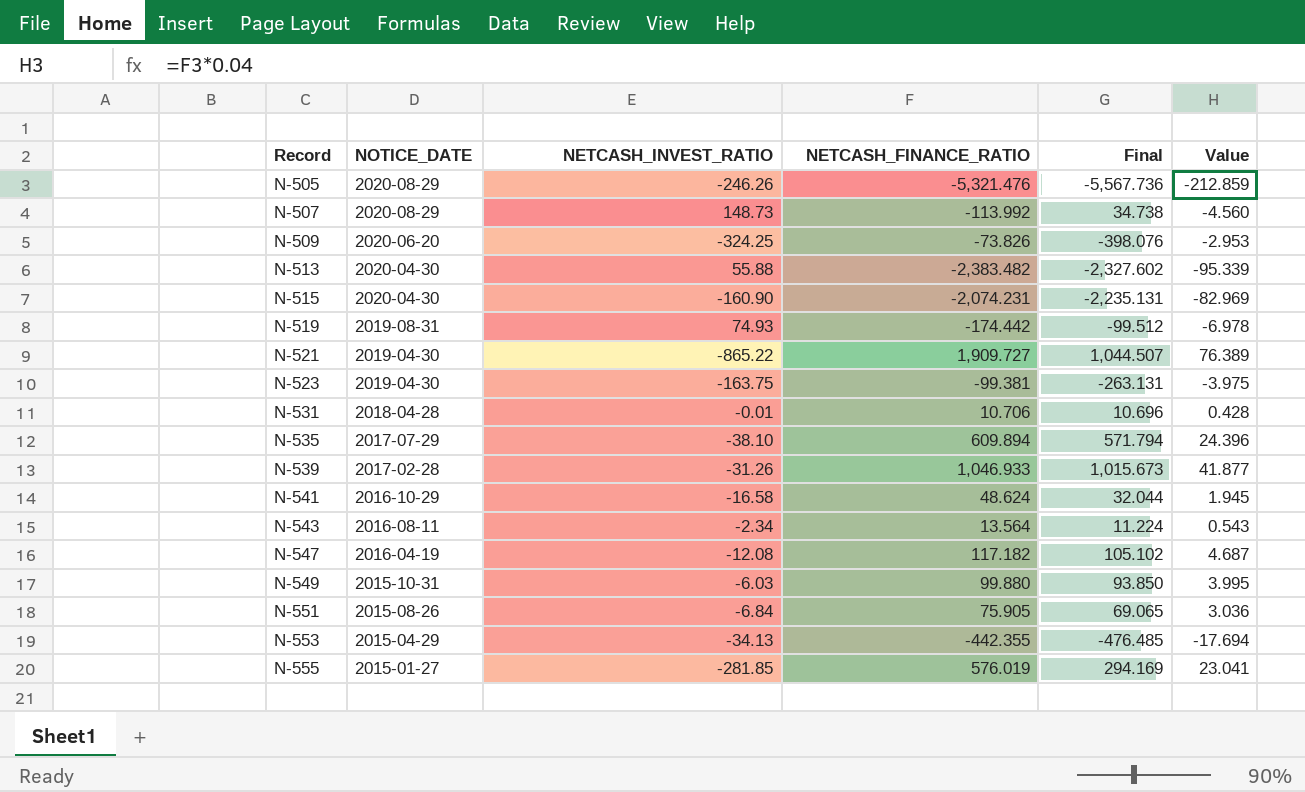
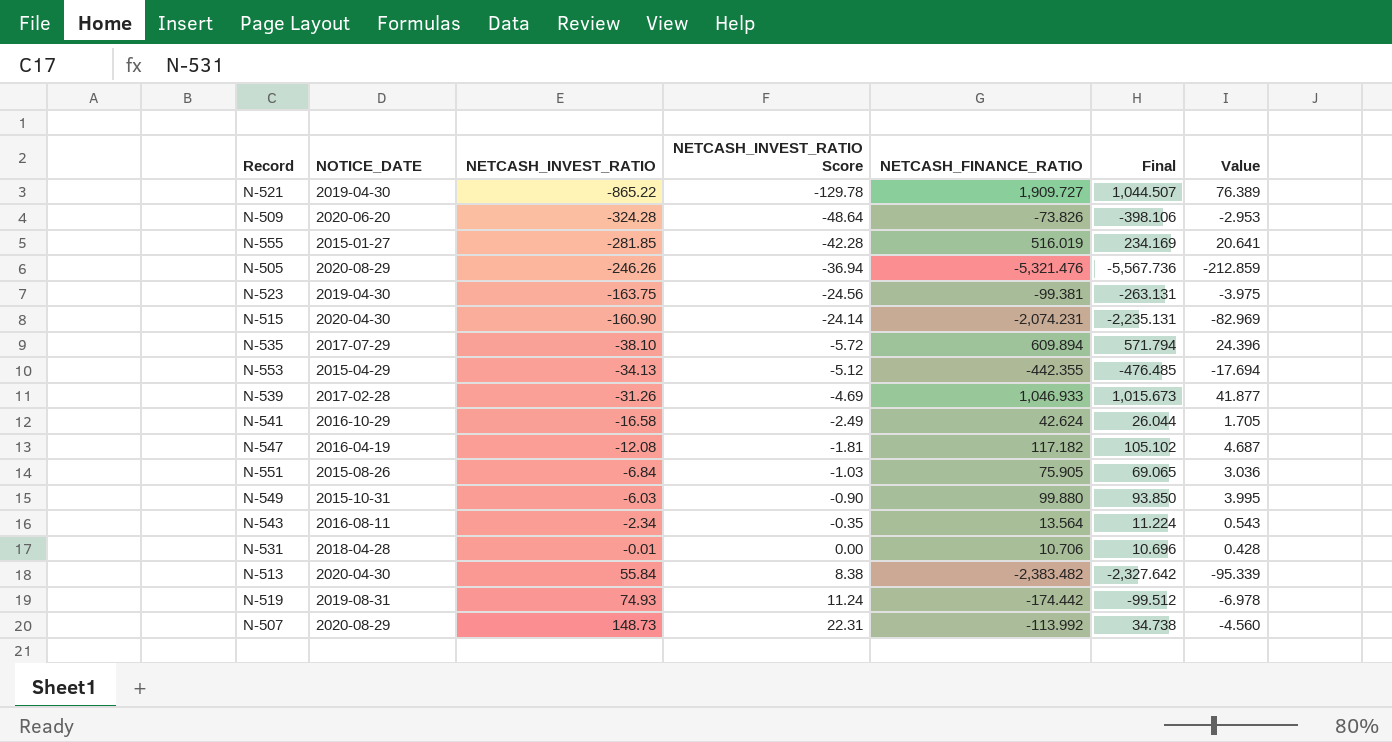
row order: Record ascending -> NETCASH_INVEST_RATIO ascending
column NETCASH_INVEST_RATIO Score | formula: none -> [NETCASH_INVEST_RATIO] * 0.15
N-509 | NETCASH_INVEST_RATIO: -324.25 -> -324.28
N-509 | Final: -398.076 -> -398.106
N-555 | NETCASH_FINANCE_RATIO: 576.019 -> 516.019
N-555 | Final: 294.169 -> 234.169
N-555 | Value: 23.041 -> 20.641
N-541 | NETCASH_FINANCE_RATIO: 48.624 -> 42.624
N-541 | Final: 32.044 -> 26.044
N-541 | Value: 1.945 -> 1.705
N-513 | NETCASH_INVEST_RATIO: 55.88 -> 55.84
N-513 | Final: -2,327.602 -> -2,327.642

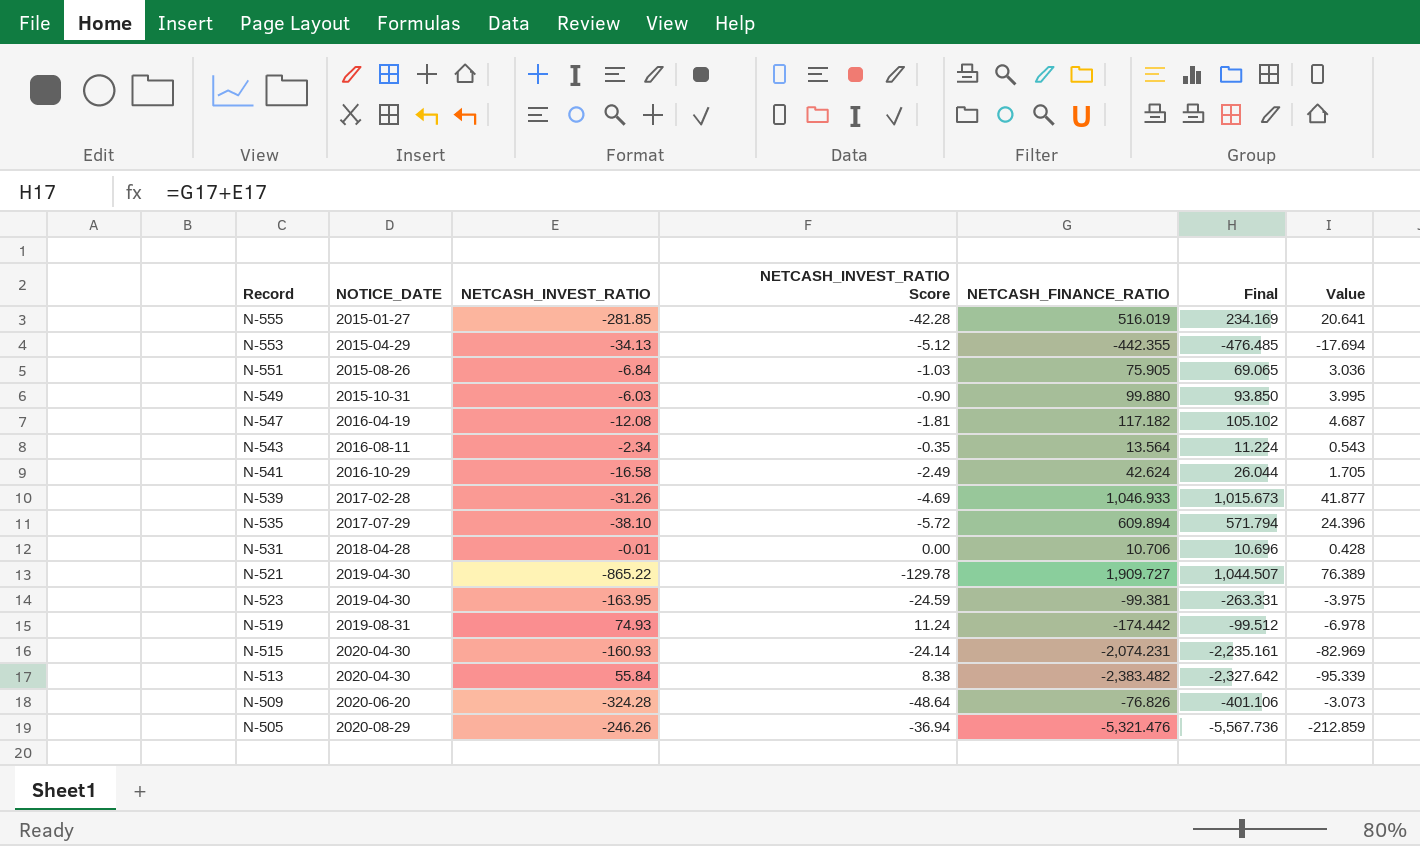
row order: NETCASH_INVEST_RATIO ascending -> NOTICE_DATE ascending
row N-507: 2020-08-29 | 148.73 | 22.31 | -113.992 | 34.738 | -4.560 -> none
N-523 | NETCASH_INVEST_RATIO: -163.75 -> -163.95
N-523 | NETCASH_INVEST_RATIO Score: -24.56 -> -24.59
N-523 | Final: -263.131 -> -263.331
N-515 | NETCASH_INVEST_RATIO: -160.90 -> -160.93
N-515 | Final: -2,235.131 -> -2,235.161
N-509 | NETCASH_FINANCE_RATIO: -73.826 -> -76.826
N-509 | Final: -398.106 -> -401.106
N-509 | Value: -2.953 -> -3.073

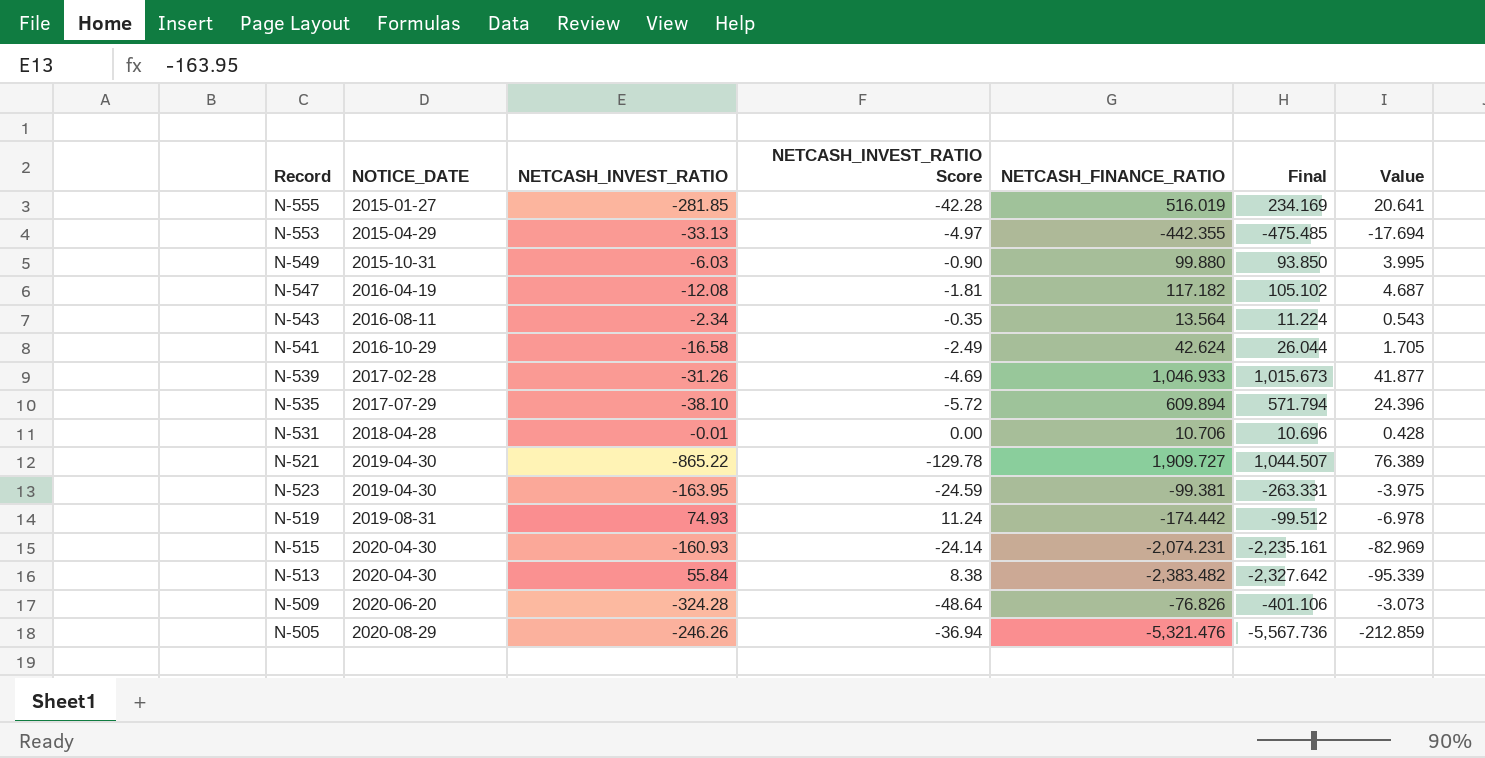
row N-551: 2015-08-26 | -6.84 | -1.03 | 75.905 | 69.065 | 3.036 -> none
N-553 | NETCASH_INVEST_RATIO: -34.13 -> -33.13
N-553 | NETCASH_INVEST_RATIO Score: -5.12 -> -4.97
N-553 | Final: -476.485 -> -475.485

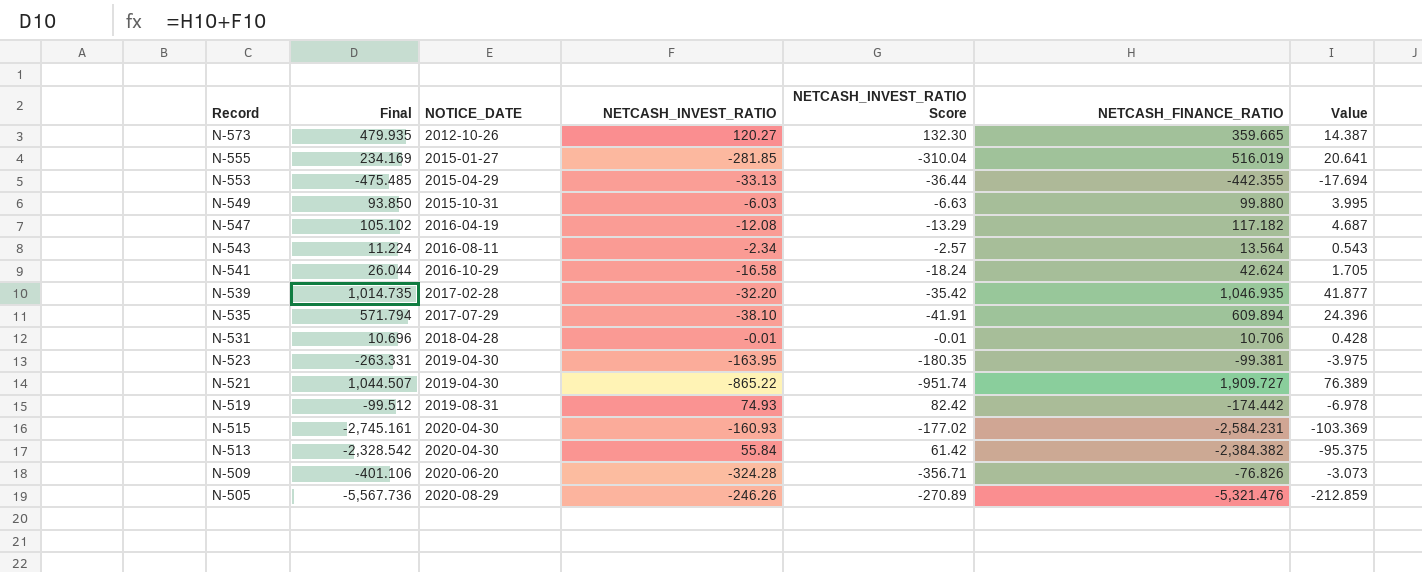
row order: NOTICE_DATE ascending -> Record descending
column Final | position: 6 -> 2
column NETCASH_INVEST_RATIO Score | formula: [NETCASH_INVEST_RATIO] * 0.15 -> [NETCASH_INVEST_RATIO] * 1.1
row N-573: none -> 479.935 | 2012-10-26 | 120.27 | 132.30 | 359.665 | 14.387
N-539 | Final: 1,015.673 -> 1,014.735
N-539 | NETCASH_INVEST_RATIO: -31.26 -> -32.20
N-539 | NETCASH_FINANCE_RATIO: 1,046.933 -> 1,046.935
N-515 | Final: -2,235.161 -> -2,745.161
N-515 | NETCASH_FINANCE_RATIO: -2,074.231 -> -2,584.231
N-515 | Value: -82.969 -> -103.369
N-513 | Final: -2,327.642 -> -2,328.542
N-513 | NETCASH_FINANCE_RATIO: -2,383.482 -> -2,384.382
N-513 | Value: -95.339 -> -95.375

